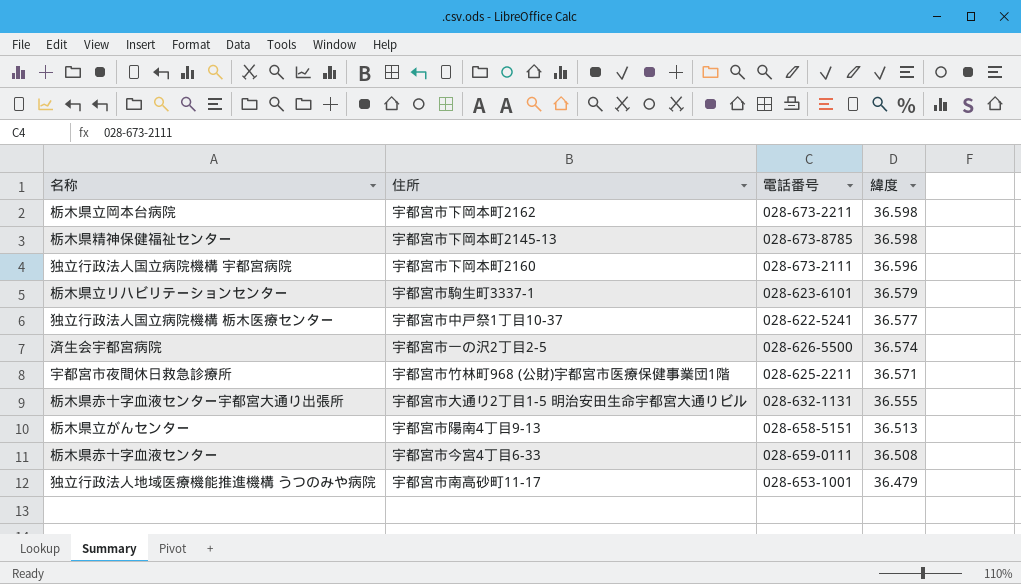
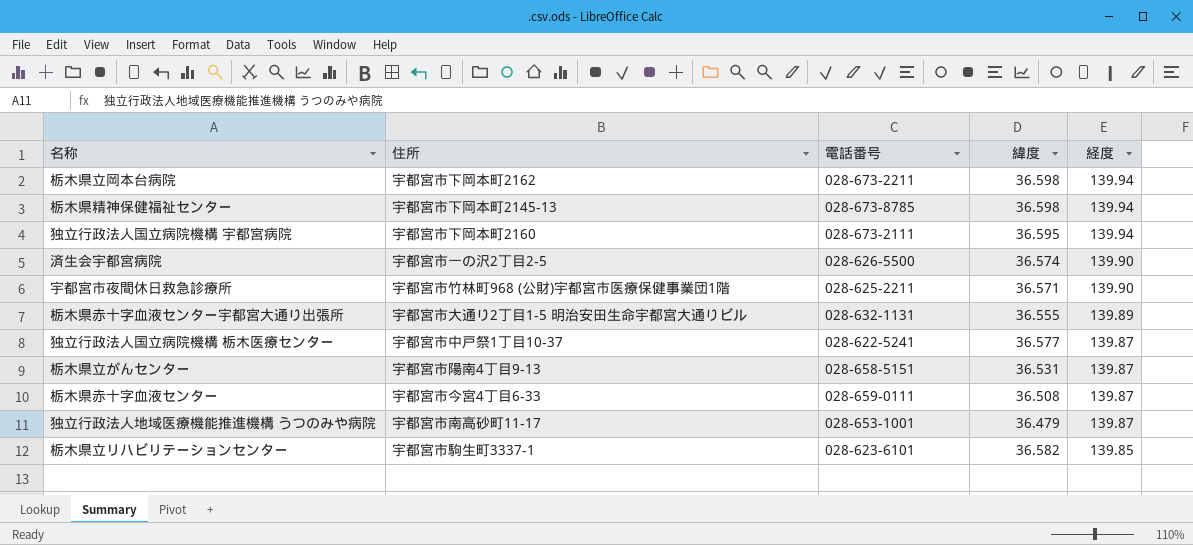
row order: 緯度 descending -> 経度 descending
column 経度 | position: none -> 5
独立行政法人国立病院機構 宇都宮病院 | 緯度: 36.596 -> 36.595
栃木県立がんセンター | 緯度: 36.513 -> 36.531
栃木県立リハビリテーションセンター | 緯度: 36.579 -> 36.582

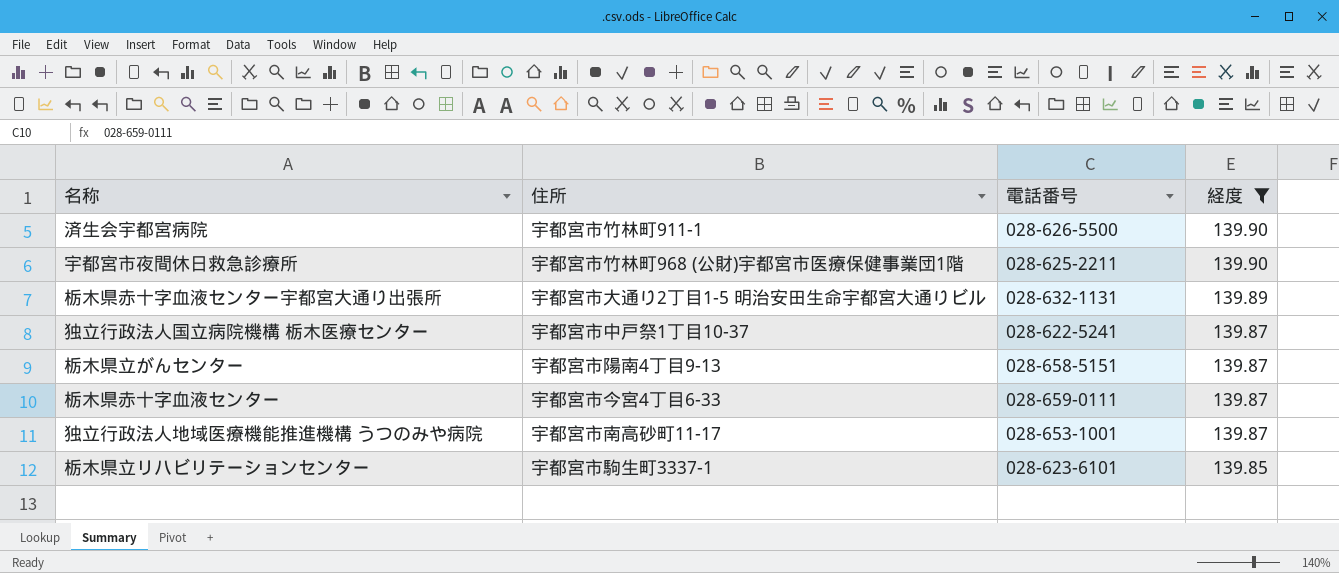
filter: none -> 経度 != 139.94
column 緯度 | position: 4 -> none
済生会宇都宮病院 | 住所: 宇都宮市一の沢2丁目2-5 -> 宇都宮市竹林町911-1

